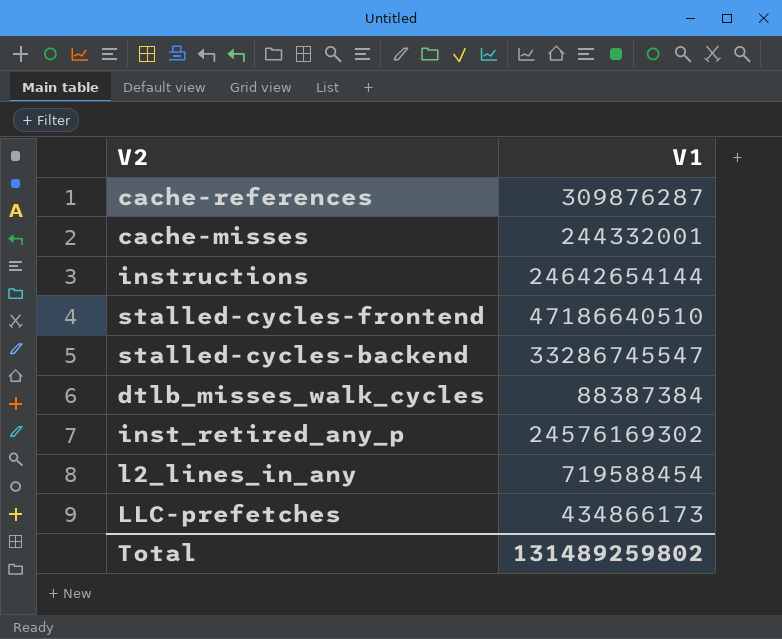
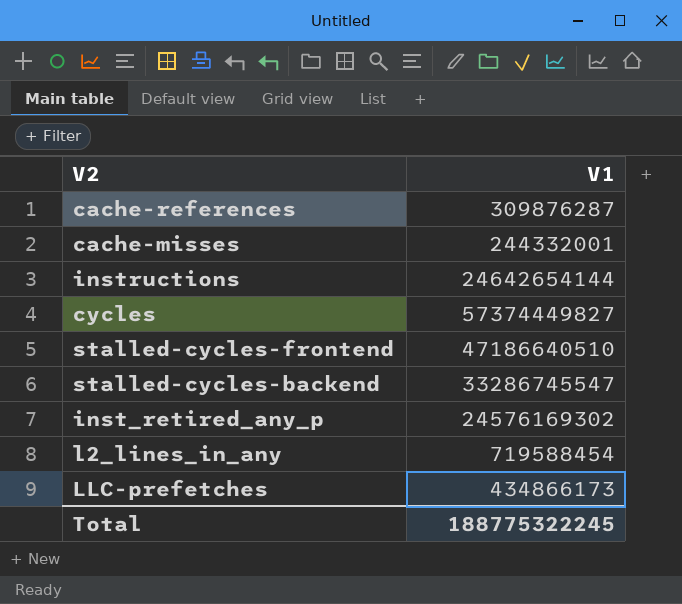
row dtlb_misses_walk_cycles: 88387384 -> none
row cycles: none -> 57374449827
Total | V1: 131489259802 -> 188775322245

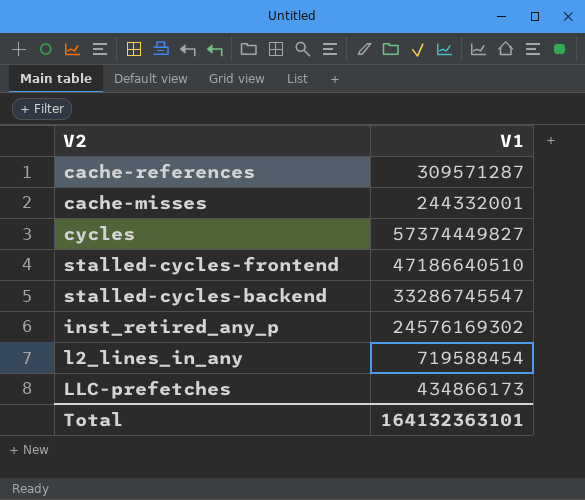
row instructions: 24642654144 -> none
cache-references | V1: 309876287 -> 309571287
Total | V1: 188775322245 -> 164132363101

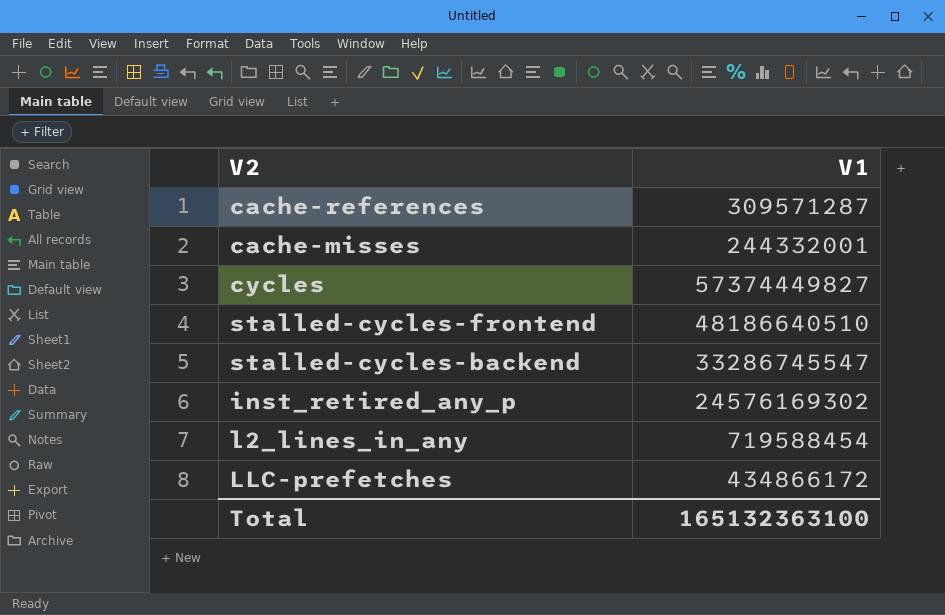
stalled-cycles-frontend | V1: 47186640510 -> 48186640510
LLC-prefetches | V1: 434866173 -> 434866172
Total | V1: 164132363101 -> 165132363100

